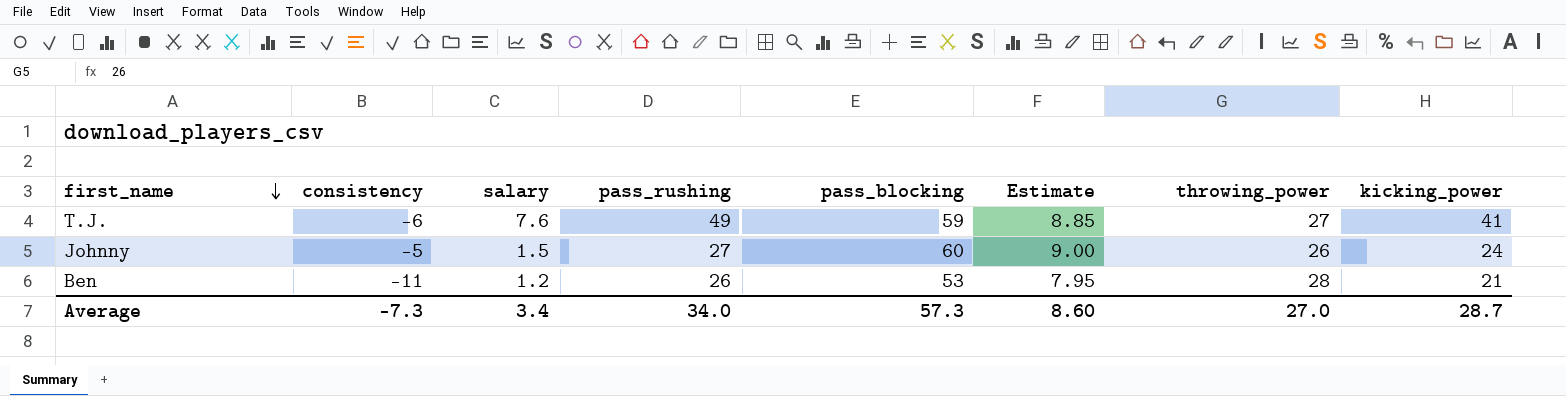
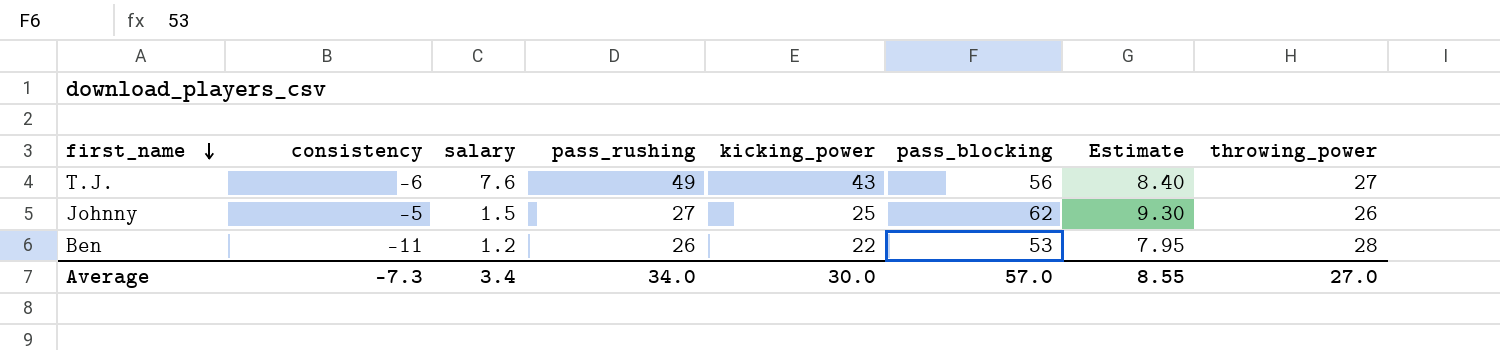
column kicking_power | position: 8 -> 5
T.J. | kicking_power: 41 -> 43
T.J. | pass_blocking: 59 -> 56
T.J. | Estimate: 8.85 -> 8.40
Johnny | kicking_power: 24 -> 25
Johnny | pass_blocking: 60 -> 62
Johnny | Estimate: 9.00 -> 9.30
Ben | kicking_power: 21 -> 22
Average | kicking_power: 28.7 -> 30.0
Average | pass_blocking: 57.3 -> 57.0
Average | Estimate: 8.60 -> 8.55

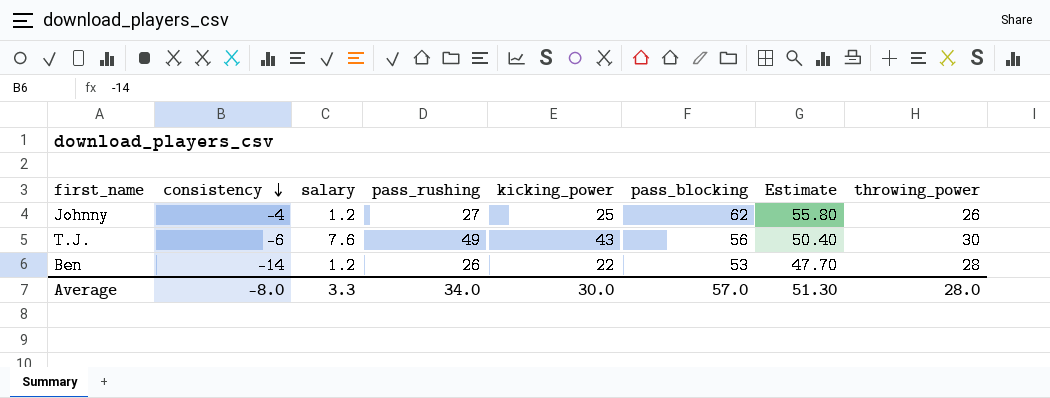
row order: first_name descending -> consistency descending
column Estimate | formula: [pass_blocking] * 0.15 -> [pass_blocking] * 0.9
Johnny | consistency: -5 -> -4
Johnny | salary: 1.5 -> 1.2
T.J. | throwing_power: 27 -> 30
Ben | consistency: -11 -> -14
Average | consistency: -7.3 -> -8.0
Average | salary: 3.4 -> 3.3
Average | Estimate: 8.55 -> 51.30
Average | throwing_power: 27.0 -> 28.0

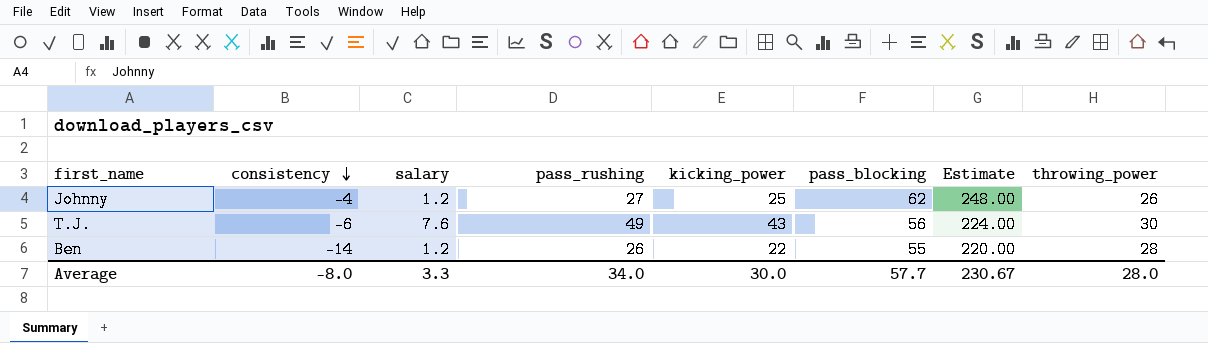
column Estimate | formula: [pass_blocking] * 0.9 -> [pass_blocking] * 4
Ben | pass_blocking: 53 -> 55
Average | pass_blocking: 57.0 -> 57.7
Average | Estimate: 51.30 -> 230.67

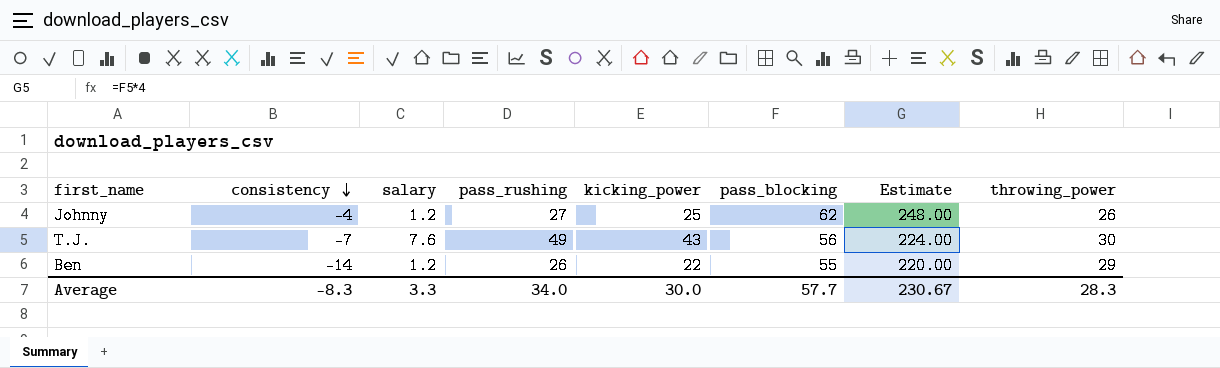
T.J. | consistency: -6 -> -7
Ben | throwing_power: 28 -> 29
Average | consistency: -8.0 -> -8.3
Average | throwing_power: 28.0 -> 28.3

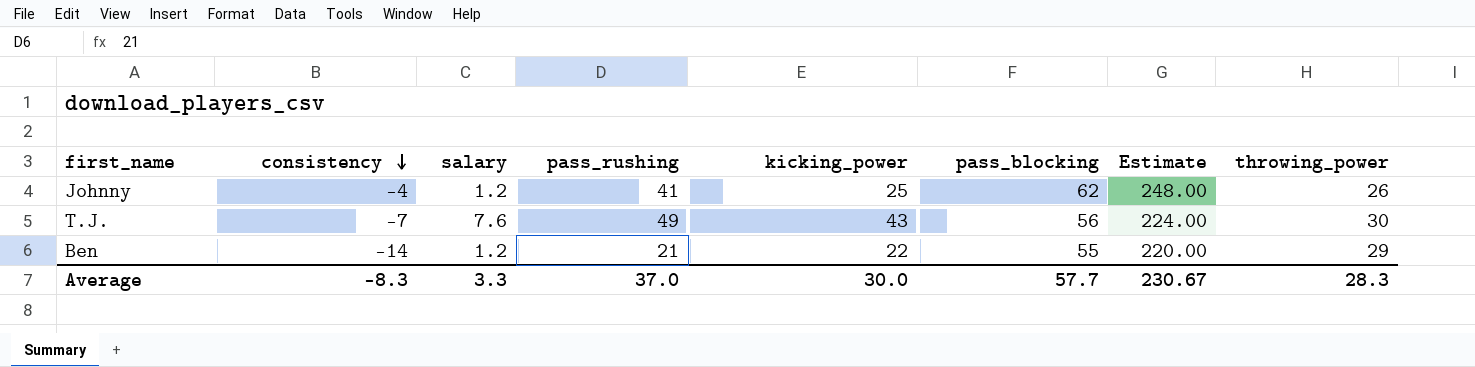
Johnny | pass_rushing: 27 -> 41
Ben | pass_rushing: 26 -> 21
Average | pass_rushing: 34.0 -> 37.0

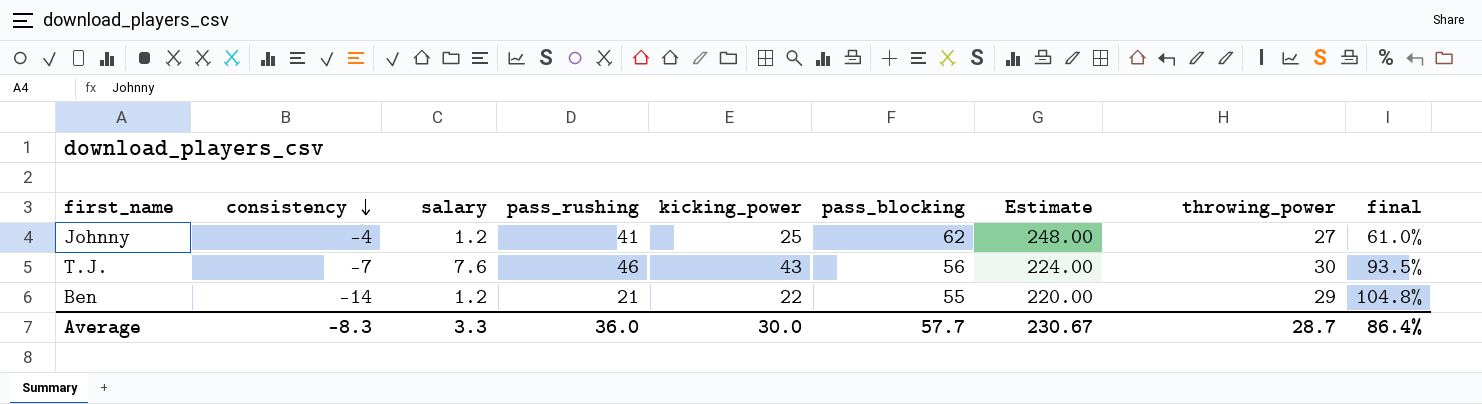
column final | formula: none -> [kicking_power] / [pass_rushing]
Johnny | throwing_power: 26 -> 27
T.J. | pass_rushing: 49 -> 46
Average | pass_rushing: 37.0 -> 36.0
Average | throwing_power: 28.3 -> 28.7

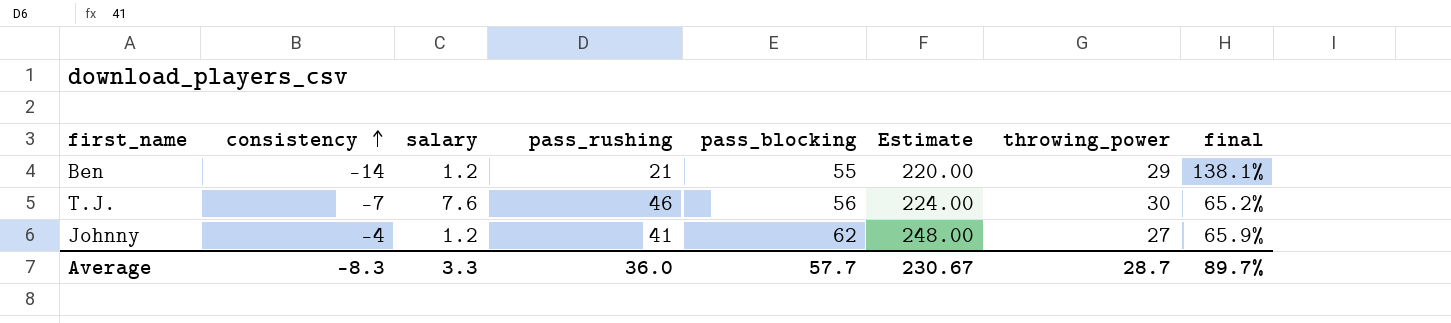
row order: consistency descending -> consistency ascending
column kicking_power | position: 5 -> none
column final | formula: [kicking_power] / [pass_rushing] -> [throwing_power] / [pass_rushing]
Average | final: 86.4% -> 89.7%

